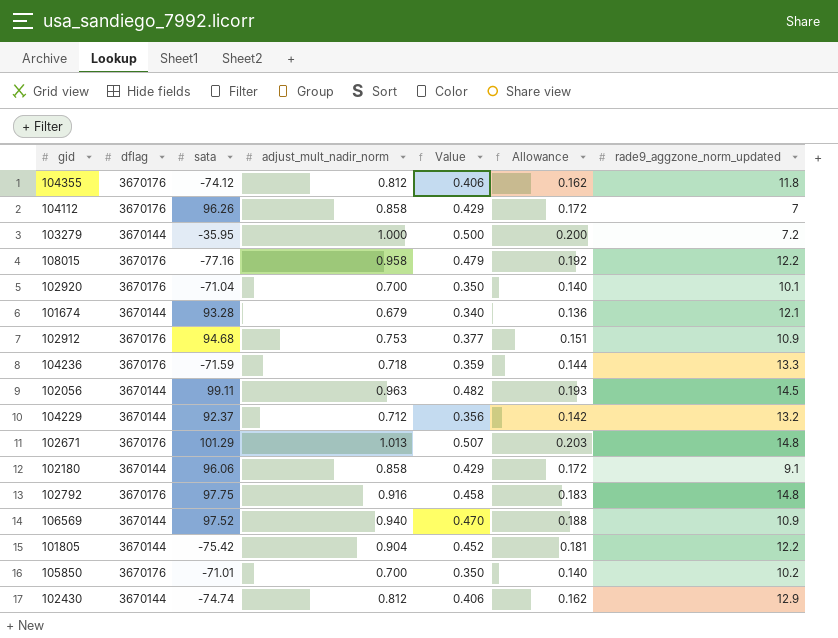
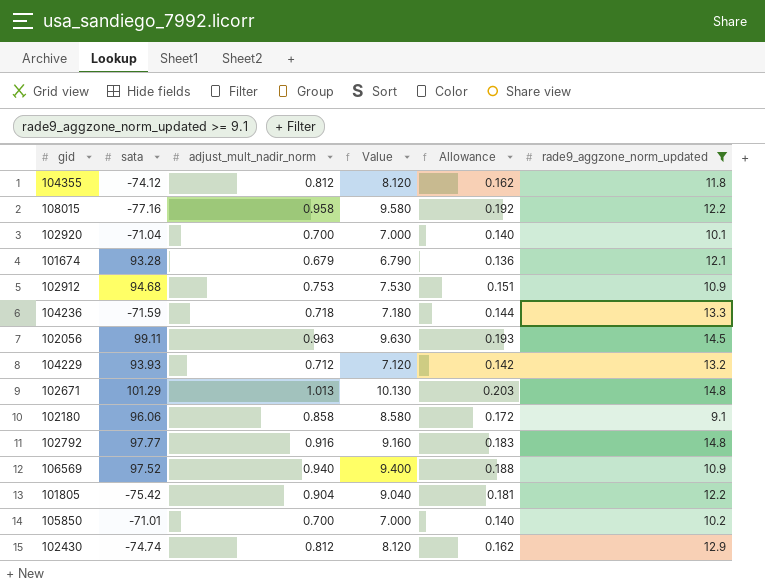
filter: none -> rade9_aggzone_norm_updated >= 9.1
column dflag | position: 2 -> none
column Value | formula: [adjust_mult_nadir_norm] * 0.5 -> [adjust_mult_nadir_norm] * 10
104229 | sata: 92.37 -> 93.93
102792 | sata: 97.75 -> 97.77

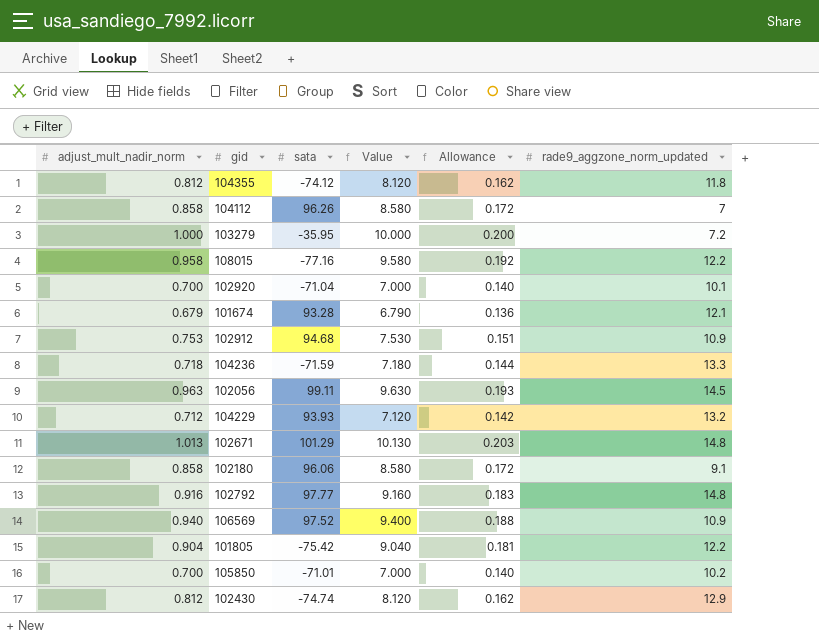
filter: rade9_aggzone_norm_updated >= 9.1 -> none
column adjust_mult_nadir_norm | position: 3 -> 1

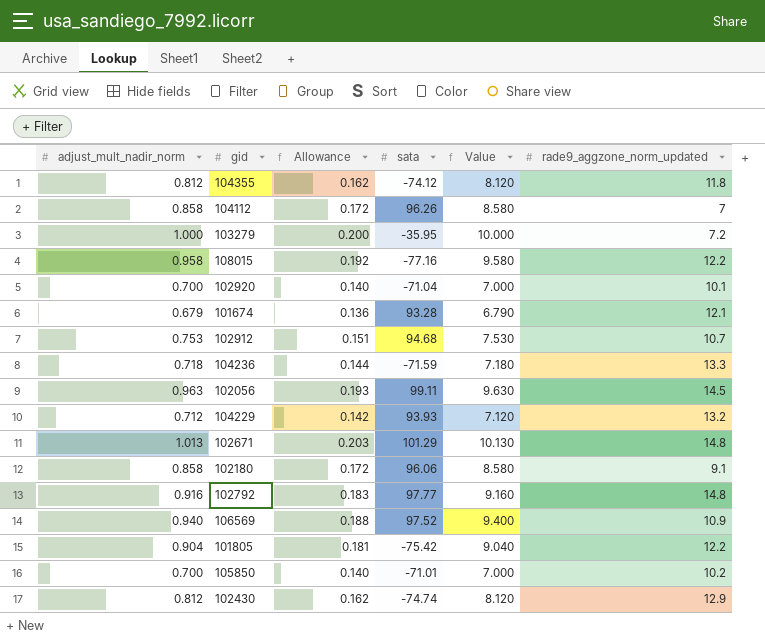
column Allowance | position: 5 -> 3
102912 | rade9_aggzone_norm_updated: 10.9 -> 10.7

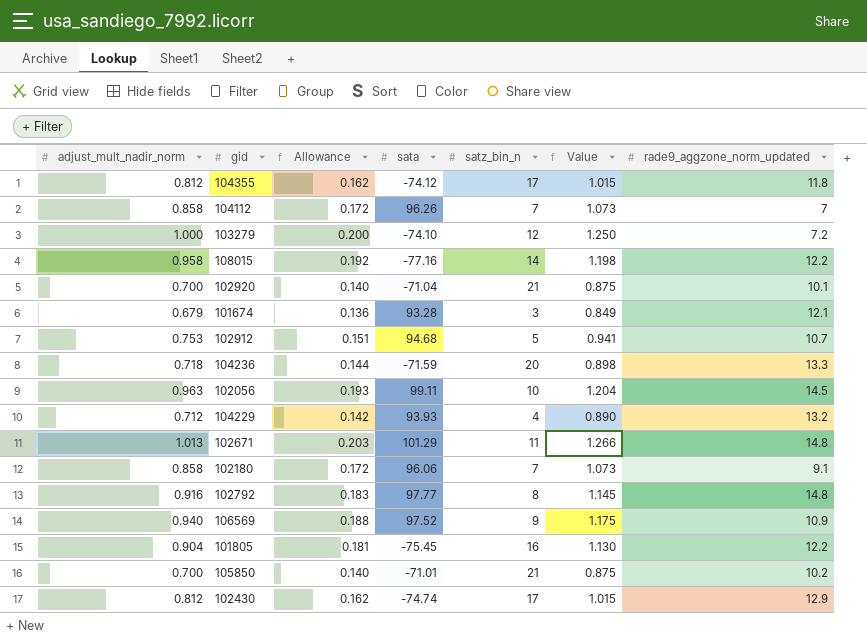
column satz_bin_n | position: none -> 5
column Value | formula: [adjust_mult_nadir_norm] * 10 -> [adjust_mult_nadir_norm] * 1.25
103279 | sata: -35.95 -> -74.10
101805 | sata: -75.42 -> -75.45

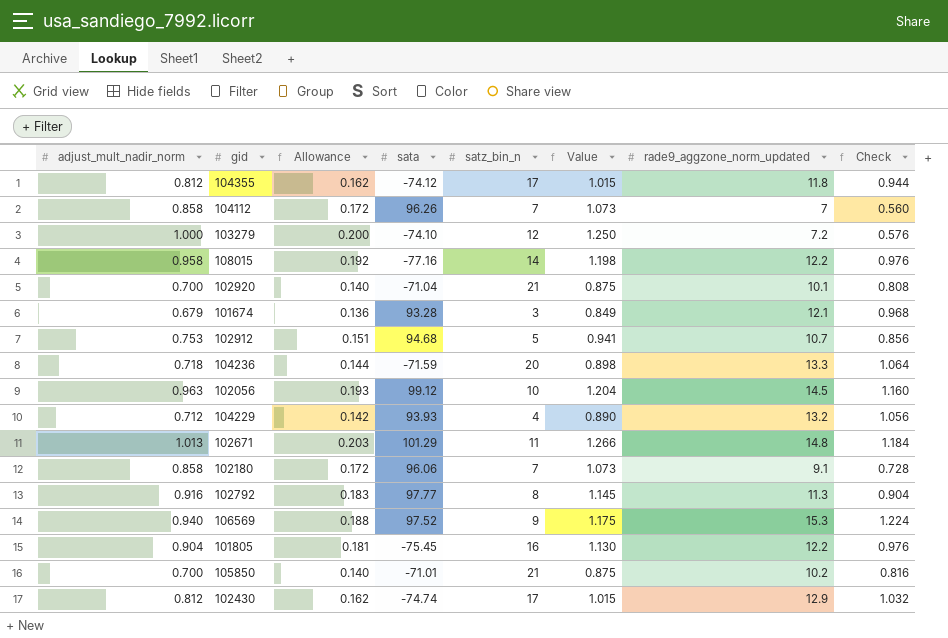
column Check | formula: none -> [rade9_aggzone_norm_updated] * 0.08
102056 | sata: 99.11 -> 99.12
102792 | rade9_aggzone_norm_updated: 14.8 -> 11.3
106569 | rade9_aggzone_norm_updated: 10.9 -> 15.3

